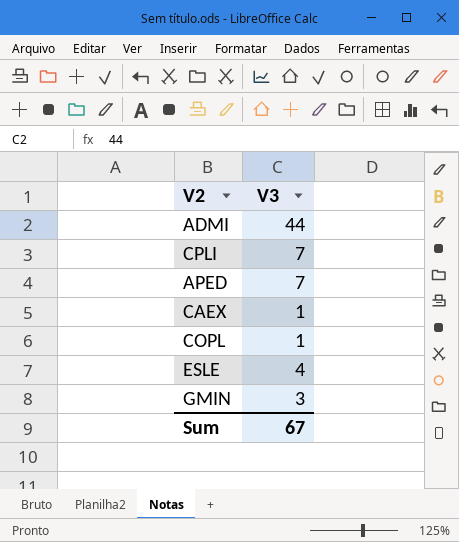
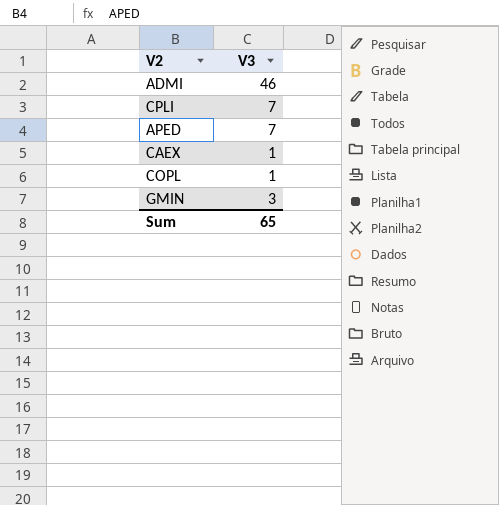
row ESLE: 4 -> none
ADMI | V3: 44 -> 46
Sum | V3: 67 -> 65

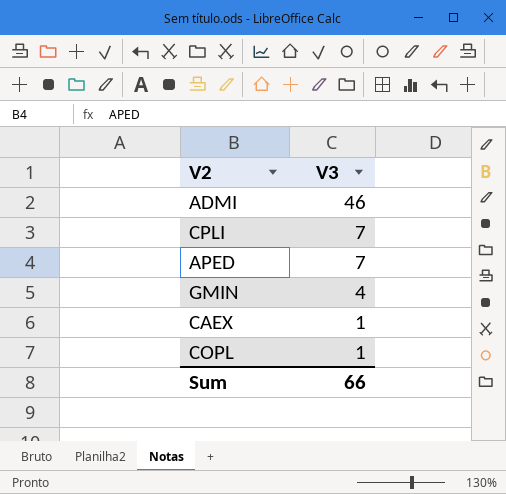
row order: none -> V3 descending
GMIN | V3: 3 -> 4
Sum | V3: 65 -> 66

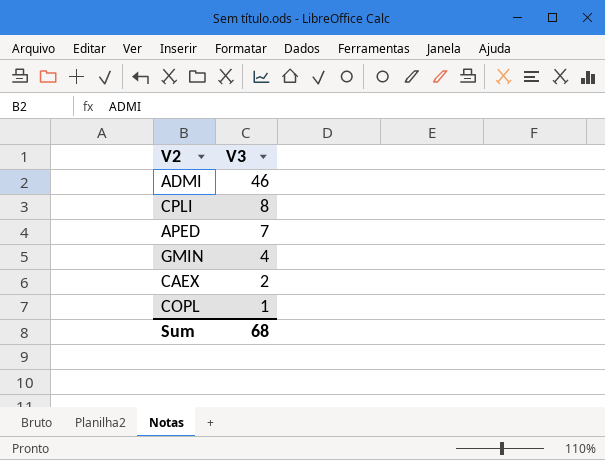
CPLI | V3: 7 -> 8
CAEX | V3: 1 -> 2
Sum | V3: 66 -> 68

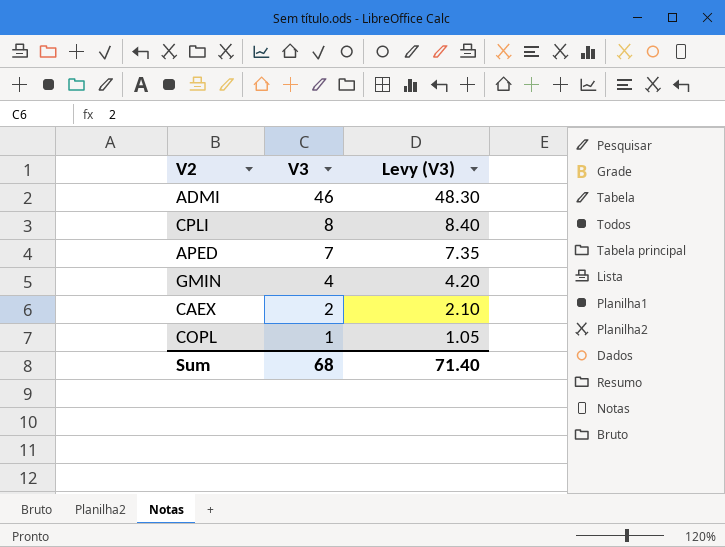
column Levy (V3) | formula: none -> [V3] * 1.05

